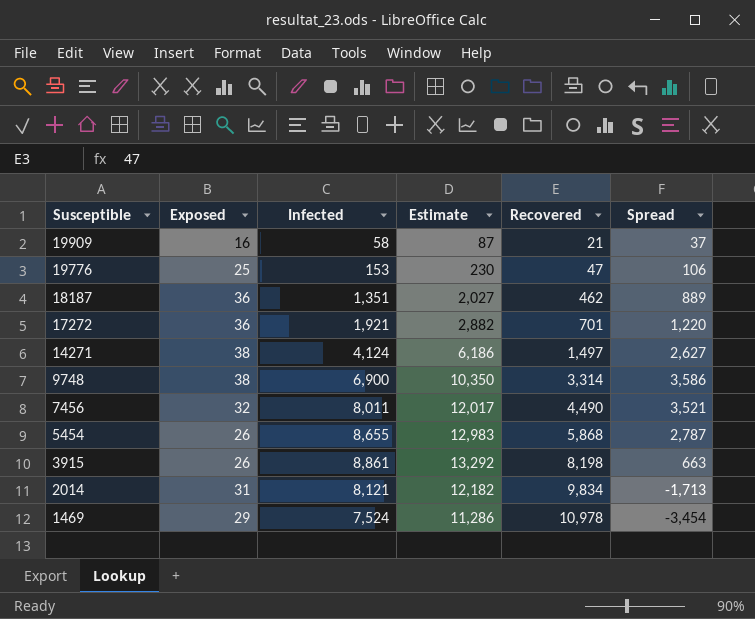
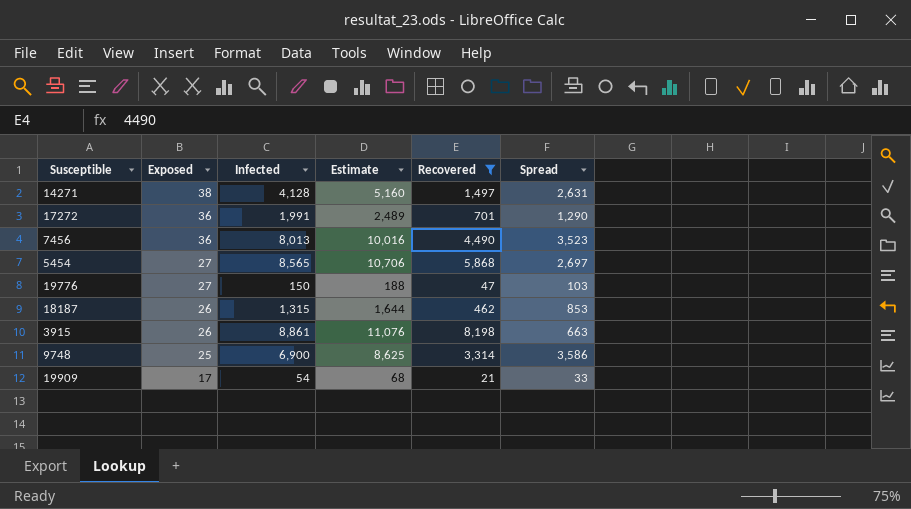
filter: none -> Recovered <= 8,198
row order: Susceptible descending -> Exposed descending
column Estimate | formula: [Infected] * 1.5 -> [Infected] * 1.25
14271 | Infected: 4,124 -> 4,128
14271 | Spread: 2,627 -> 2,631
17272 | Infected: 1,921 -> 1,991
17272 | Spread: 1,220 -> 1,290
7456 | Exposed: 32 -> 36
7456 | Infected: 8,011 -> 8,013
7456 | Spread: 3,521 -> 3,523
5454 | Exposed: 26 -> 27
5454 | Infected: 8,655 -> 8,565
5454 | Spread: 2,787 -> 2,697
19776 | Exposed: 25 -> 27
19776 | Infected: 153 -> 150
19776 | Spread: 106 -> 103
18187 | Exposed: 36 -> 26
18187 | Infected: 1,351 -> 1,315
18187 | Spread: 889 -> 853
9748 | Exposed: 38 -> 25
19909 | Exposed: 16 -> 17
19909 | Infected: 58 -> 54
19909 | Spread: 37 -> 33

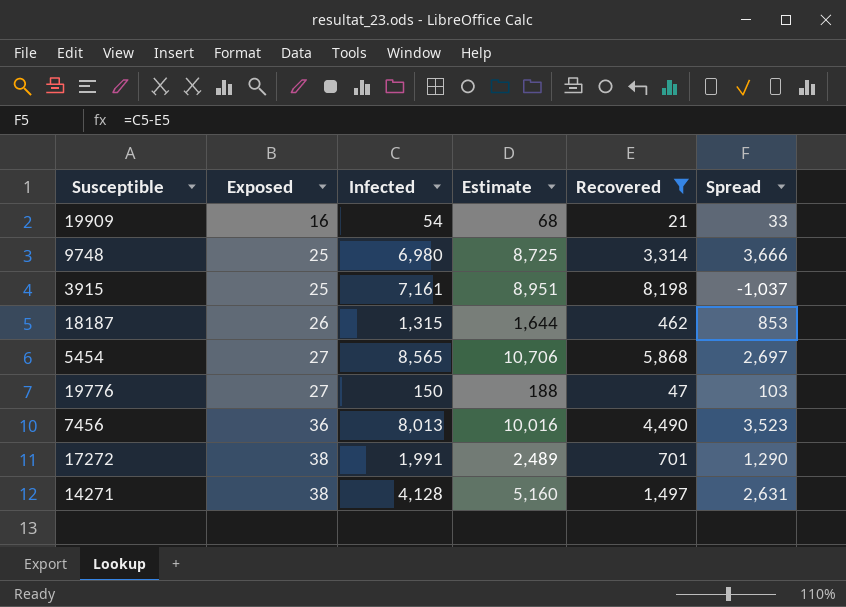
row order: Exposed descending -> Exposed ascending
19909 | Exposed: 17 -> 16
9748 | Infected: 6,900 -> 6,980
9748 | Estimate: 8,625 -> 8,725
9748 | Spread: 3,586 -> 3,666
3915 | Exposed: 26 -> 25
3915 | Infected: 8,861 -> 7,161
3915 | Estimate: 11,076 -> 8,951
3915 | Spread: 663 -> -1,037
17272 | Exposed: 36 -> 38

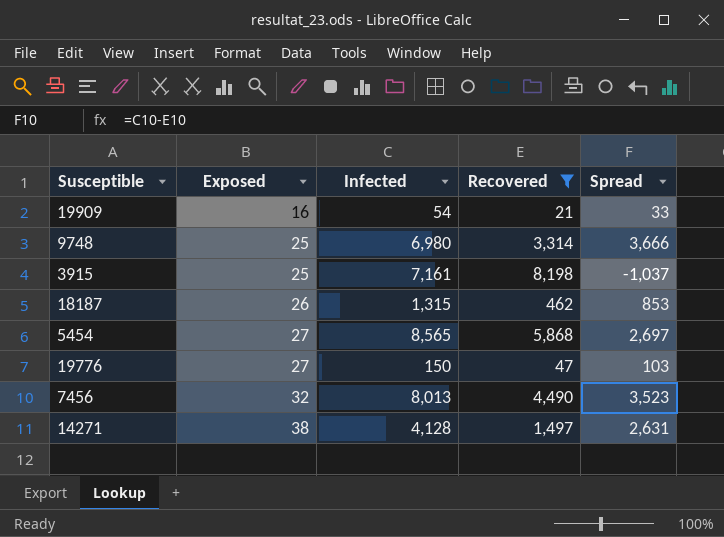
column Estimate | formula: [Infected] * 1.25 -> none
row 17272: 38 | 1,991 | 2,489 | 701 | 1,290 -> none
7456 | Exposed: 36 -> 32

